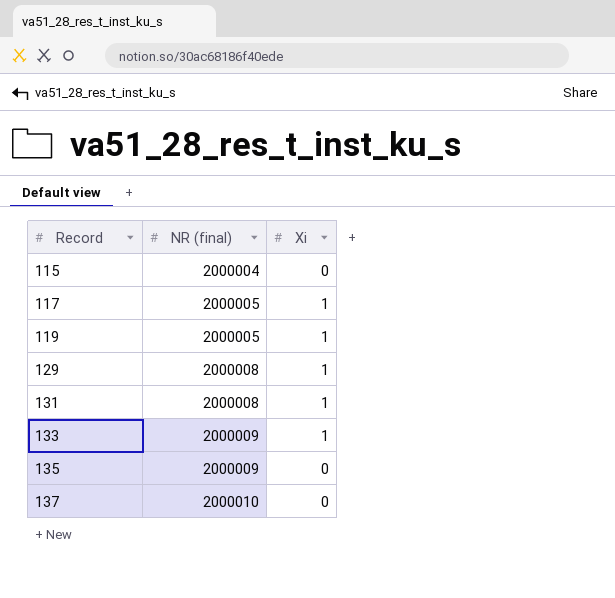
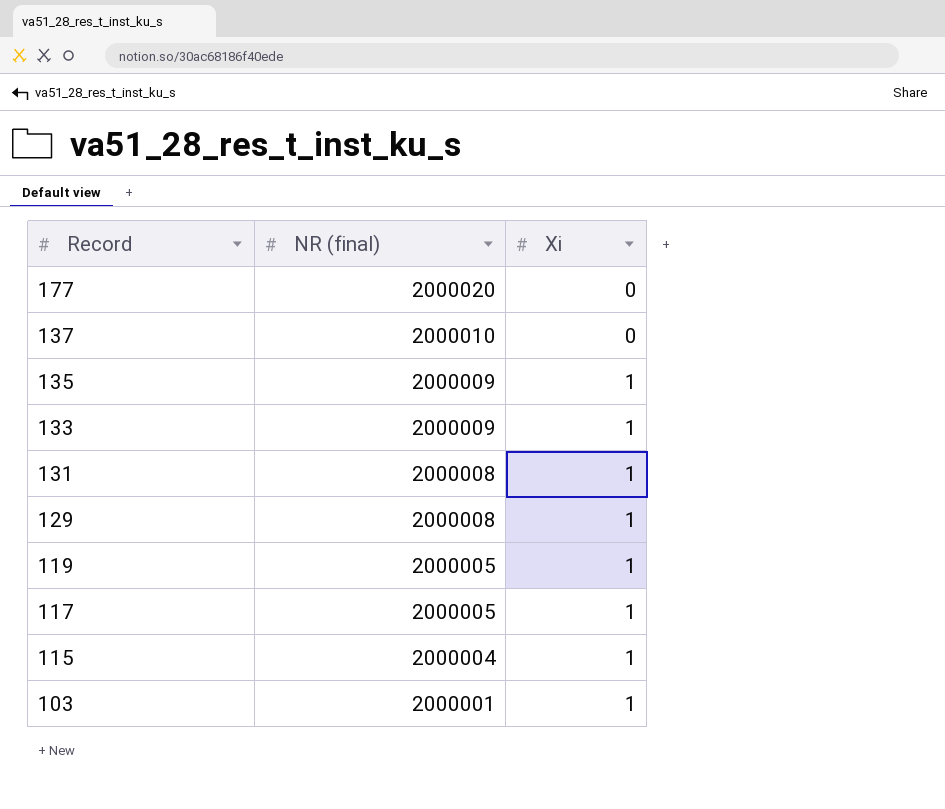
row order: Record ascending -> Record descending
row 177: none -> 2000020 | 0
135 | Xi: 0 -> 1
115 | Xi: 0 -> 1
row 103: none -> 2000001 | 1

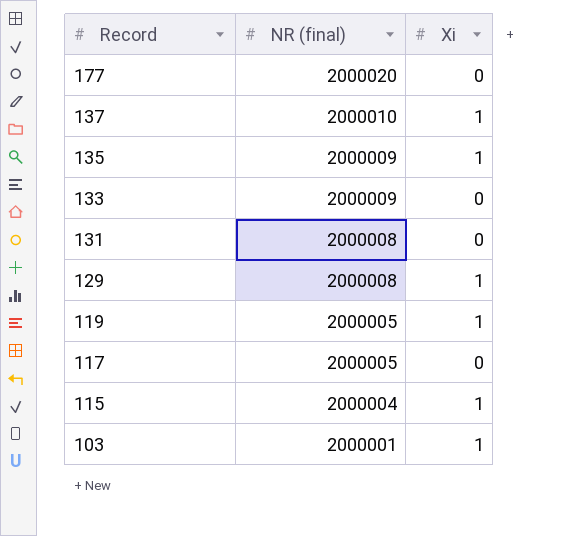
137 | Xi: 0 -> 1
133 | Xi: 1 -> 0
131 | Xi: 1 -> 0
117 | Xi: 1 -> 0

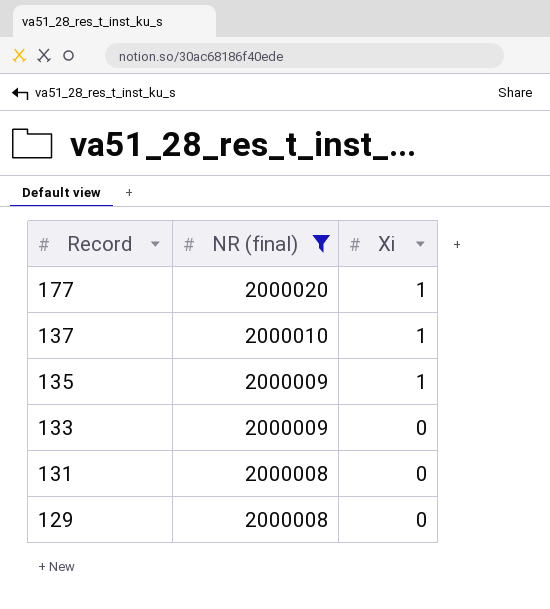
filter: none -> NR (final) >= 2000008
177 | Xi: 0 -> 1
129 | Xi: 1 -> 0

